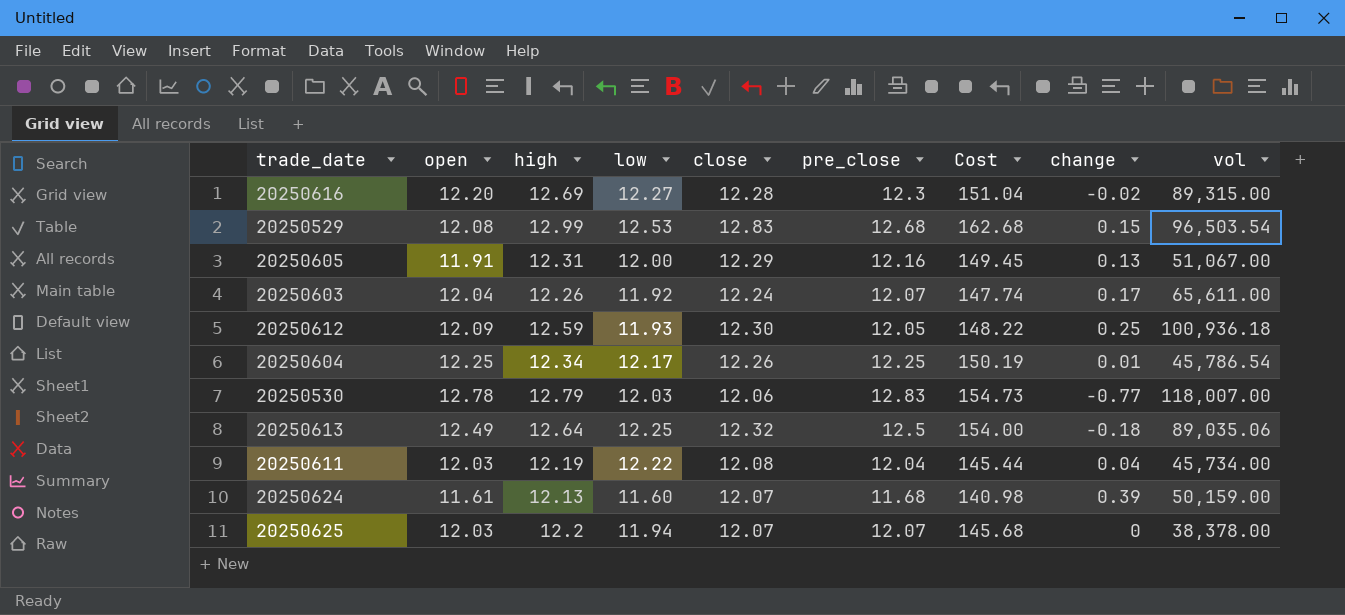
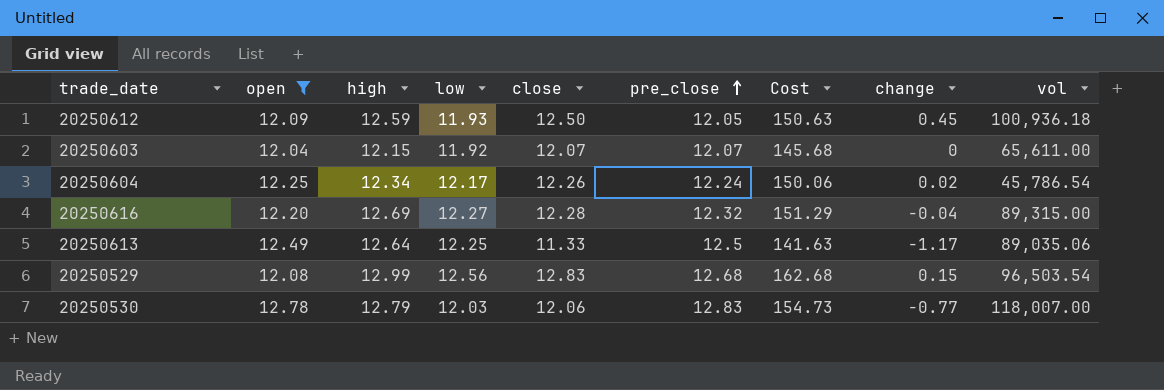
filter: none -> open >= 12.04
row order: none -> pre_close ascending
20250612 | close: 12.30 -> 12.50
20250612 | Cost: 148.22 -> 150.63
20250612 | change: 0.25 -> 0.45
20250603 | high: 12.26 -> 12.15
20250603 | close: 12.24 -> 12.07
20250603 | Cost: 147.74 -> 145.68
20250603 | change: 0.17 -> 0
20250604 | pre_close: 12.25 -> 12.24
20250604 | Cost: 150.19 -> 150.06
20250604 | change: 0.01 -> 0.02
20250616 | pre_close: 12.3 -> 12.32
20250616 | Cost: 151.04 -> 151.29
20250616 | change: -0.02 -> -0.04
20250613 | close: 12.32 -> 11.33
20250613 | Cost: 154.00 -> 141.63
20250613 | change: -0.18 -> -1.17
20250529 | low: 12.53 -> 12.56

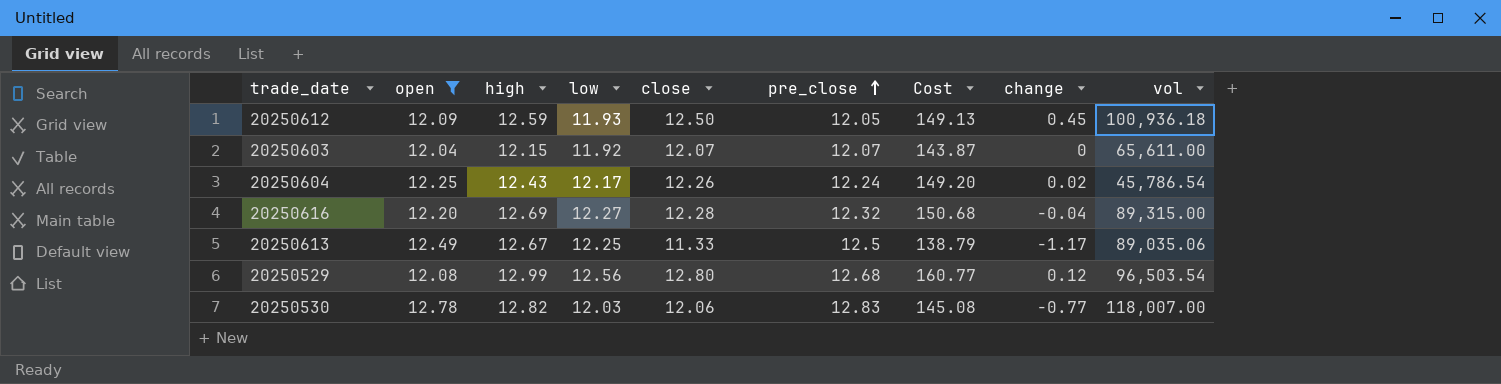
column Cost | formula: [close] * [pre_close] -> [low] * [close]
20250604 | high: 12.34 -> 12.43
20250613 | high: 12.64 -> 12.67
20250529 | close: 12.83 -> 12.80
20250529 | change: 0.15 -> 0.12
20250530 | high: 12.79 -> 12.82

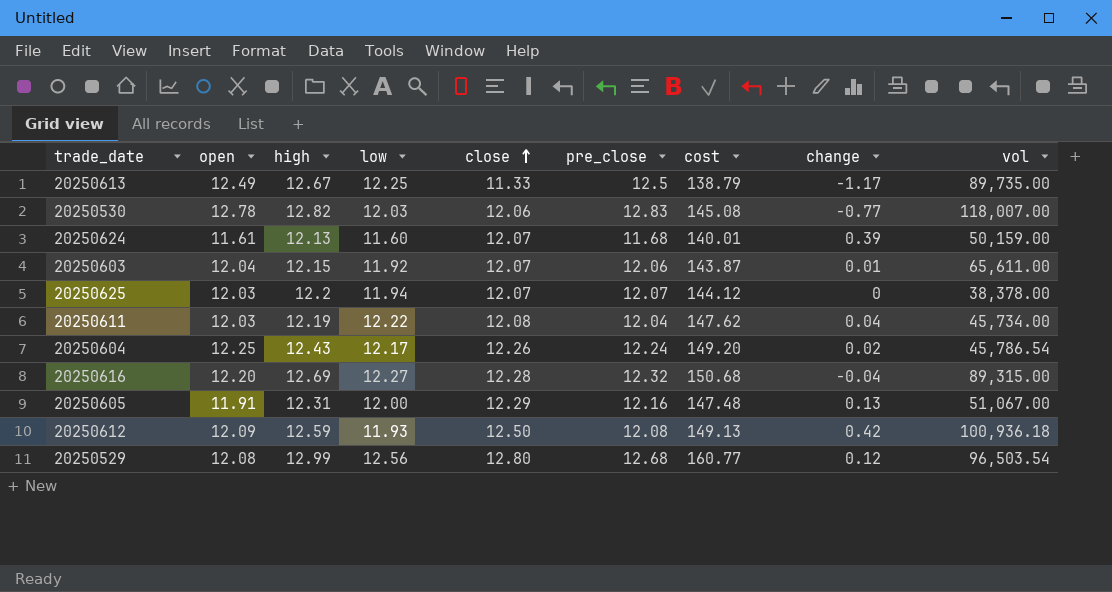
filter: open >= 12.04 -> none
row order: pre_close ascending -> close ascending
column name: Cost -> cost
20250613 | vol: 89,035.06 -> 89,735.00
20250603 | pre_close: 12.07 -> 12.06
20250603 | change: 0 -> 0.01
20250612 | pre_close: 12.05 -> 12.08
20250612 | change: 0.45 -> 0.42

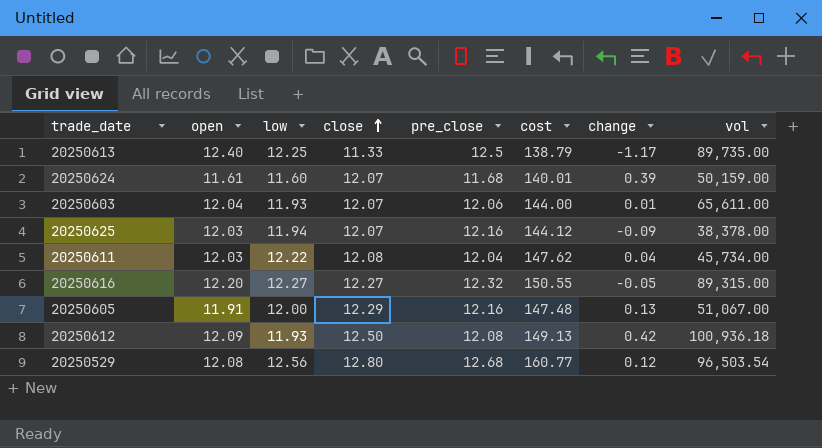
column high | position: 3 -> none
row 20250530: 12.78 | 12.82 | 12.03 | 12.06 | 12.83 | 145.08 | -0.77 | 118,007.00 -> none
row 20250604: 12.25 | 12.43 | 12.17 | 12.26 | 12.24 | 149.20 | 0.02 | 45,786.54 -> none
20250613 | open: 12.49 -> 12.40
20250603 | low: 11.92 -> 11.93
20250603 | cost: 143.87 -> 144.00
20250625 | pre_close: 12.07 -> 12.16
20250625 | change: 0 -> -0.09
20250616 | close: 12.28 -> 12.27
20250616 | cost: 150.68 -> 150.55
20250616 | change: -0.04 -> -0.05

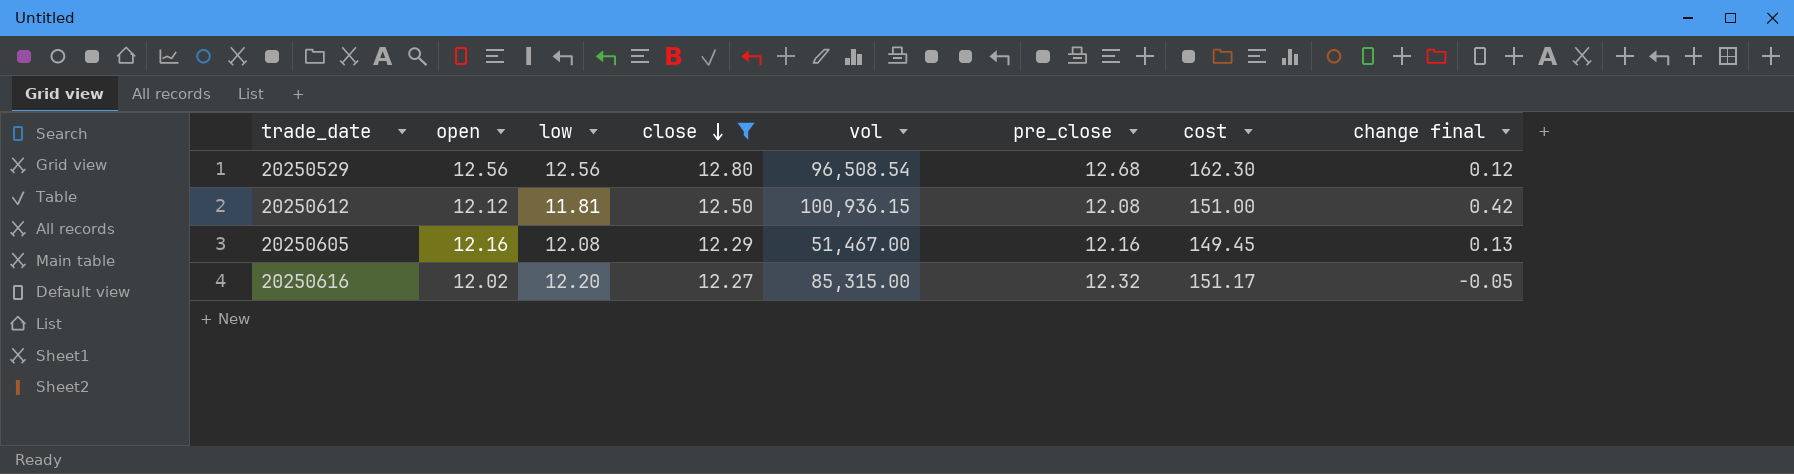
filter: none -> close >= 12.27
row order: close ascending -> close descending
column vol | position: 8 -> 5
column cost | formula: [low] * [close] -> [close] * [pre_close]
column name: change -> change final
20250529 | open: 12.08 -> 12.56
20250529 | vol: 96,503.54 -> 96,508.54
20250612 | open: 12.09 -> 12.12
20250612 | low: 11.93 -> 11.81
20250612 | vol: 100,936.18 -> 100,936.15
20250605 | open: 11.91 -> 12.16
20250605 | low: 12.00 -> 12.08
20250605 | vol: 51,067.00 -> 51,467.00
20250616 | open: 12.20 -> 12.02
20250616 | low: 12.27 -> 12.20
20250616 | vol: 89,315.00 -> 85,315.00

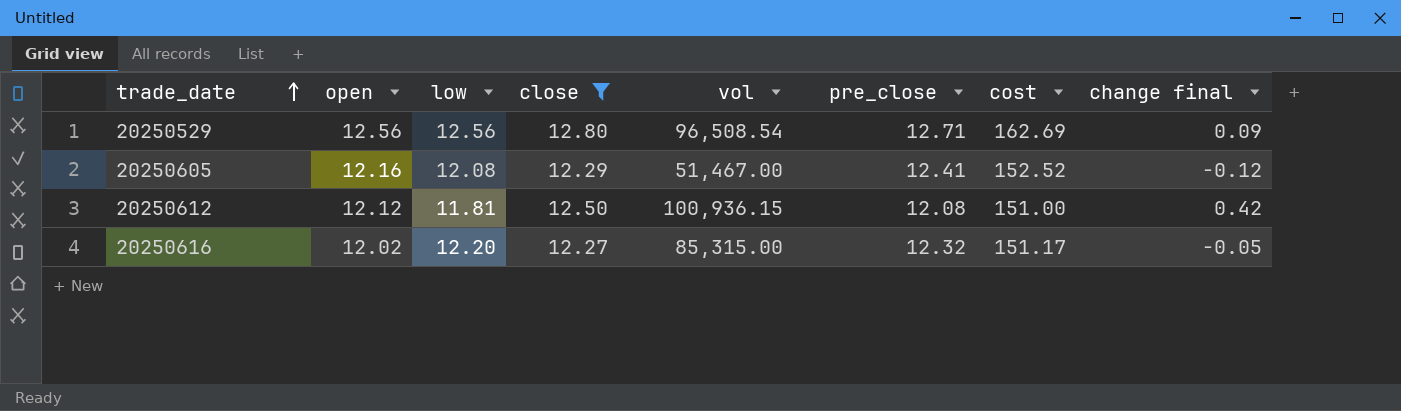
row order: close descending -> trade_date ascending
20250529 | pre_close: 12.68 -> 12.71
20250529 | cost: 162.30 -> 162.69
20250529 | change final: 0.12 -> 0.09
20250605 | pre_close: 12.16 -> 12.41
20250605 | cost: 149.45 -> 152.52
20250605 | change final: 0.13 -> -0.12

